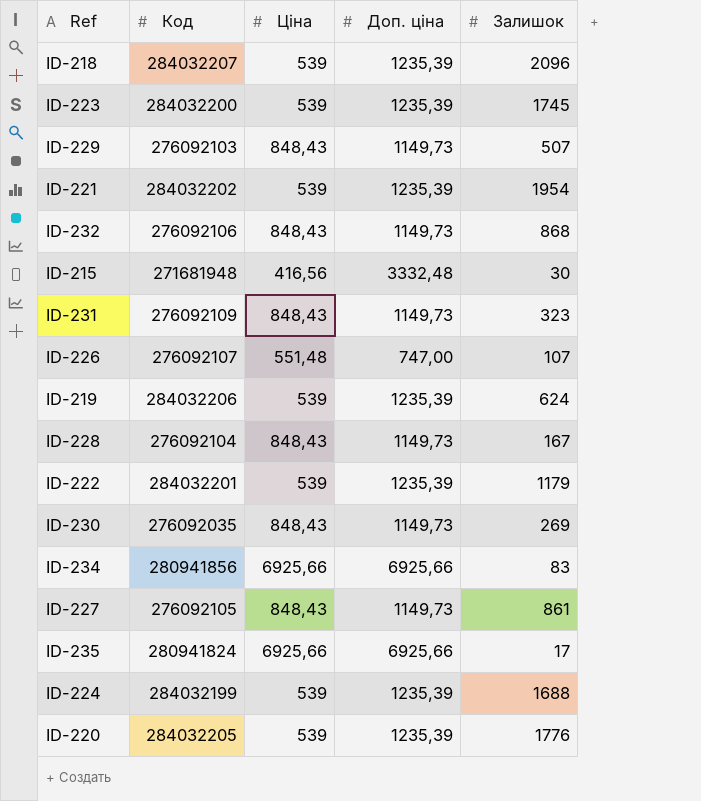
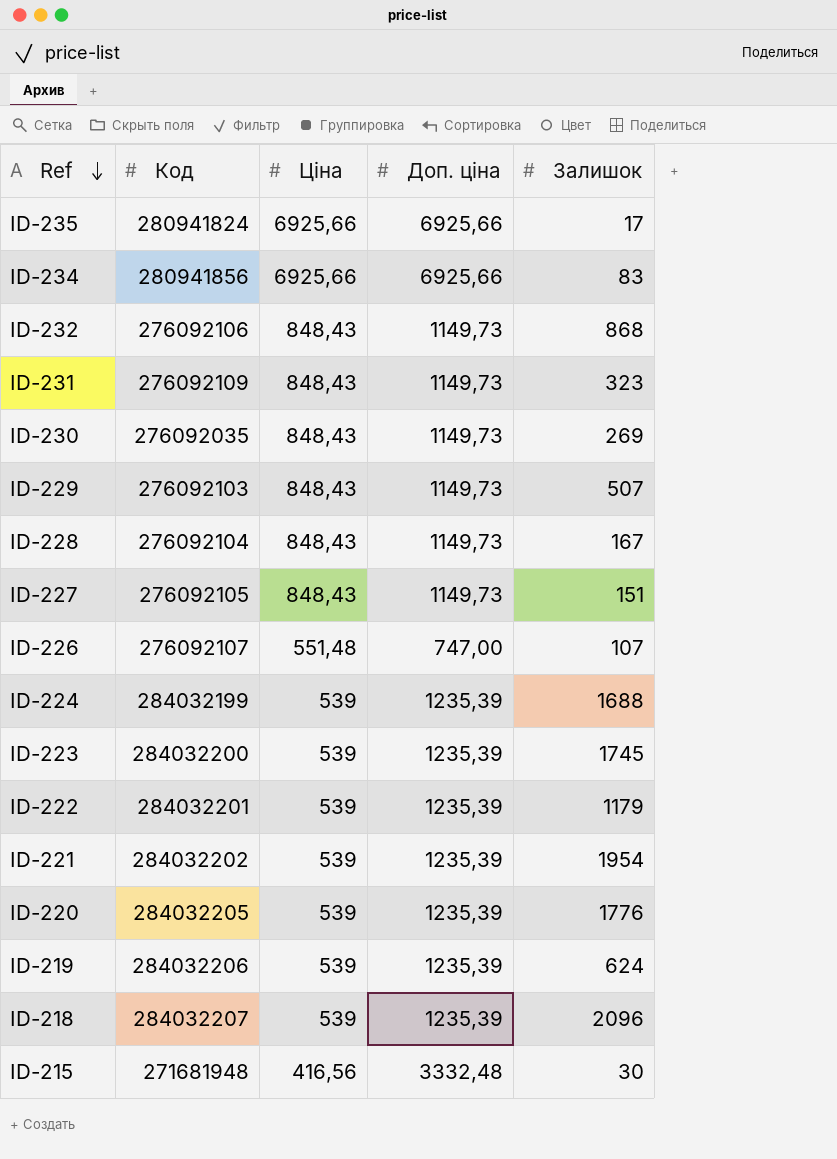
row order: none -> Ref descending
ID-227 | Залишок: 861 -> 151

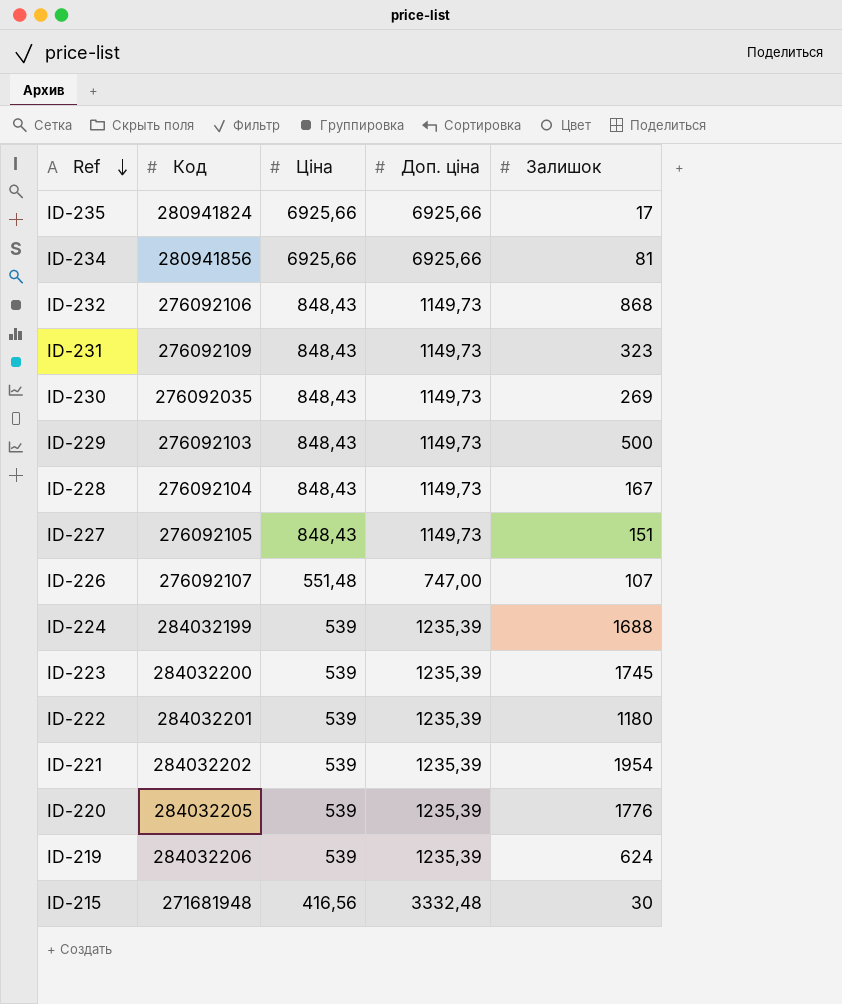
row ID-218: 284032207 | 539 | 1235,39 | 2096 -> none
ID-234 | Залишок: 83 -> 81
ID-229 | Залишок: 507 -> 500
ID-222 | Залишок: 1179 -> 1180

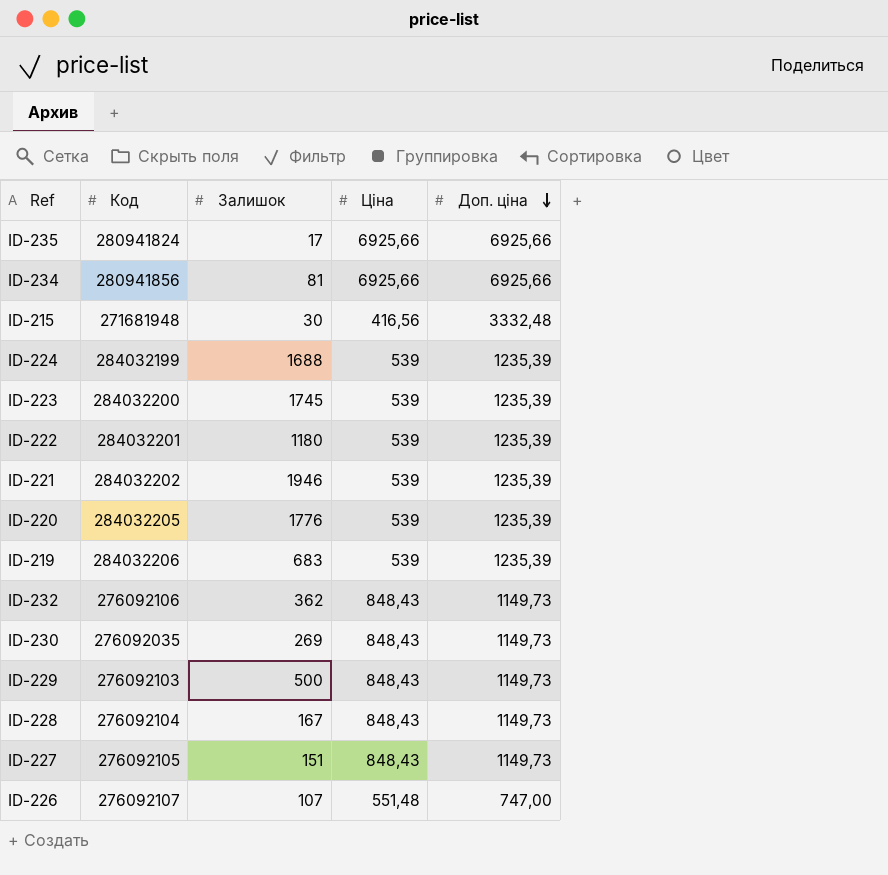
row order: Ref descending -> Доп. ціна descending
column Залишок | position: 5 -> 3
row ID-231: 276092109 | 848,43 | 1149,73 | 323 -> none
ID-221 | Залишок: 1954 -> 1946
ID-219 | Залишок: 624 -> 683
ID-232 | Залишок: 868 -> 362

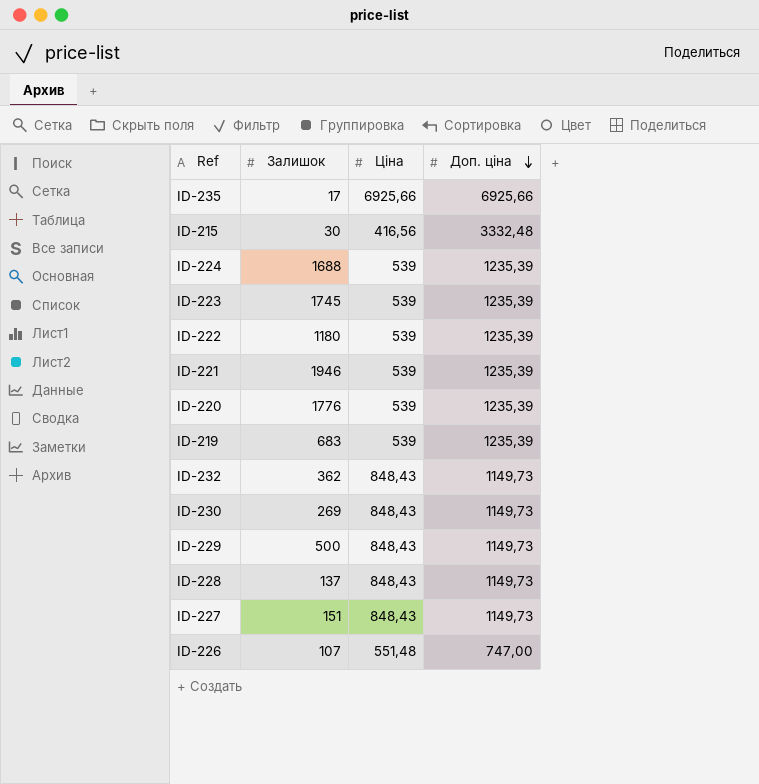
column Код | position: 2 -> none
row ID-234: 280941856 | 81 | 6925,66 | 6925,66 -> none
ID-228 | Залишок: 167 -> 137

